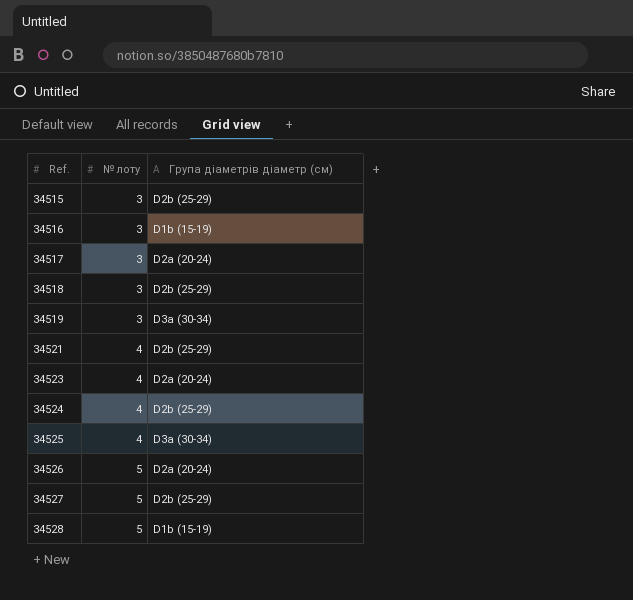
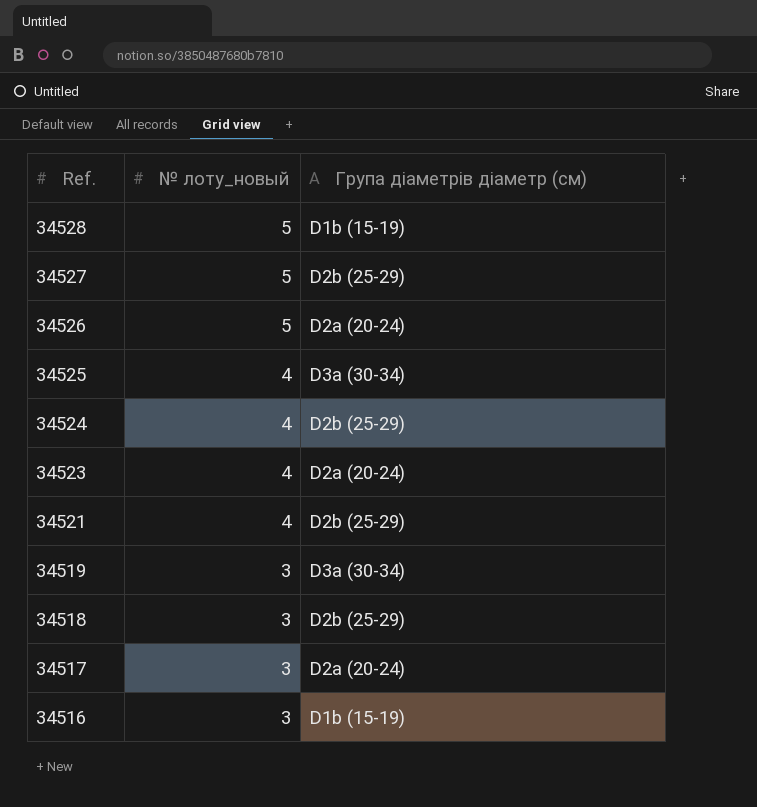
row order: Ref. ascending -> Ref. descending
column name: № лоту -> № лоту_новый
row 34515: 3 | D2b (25-29) -> none

